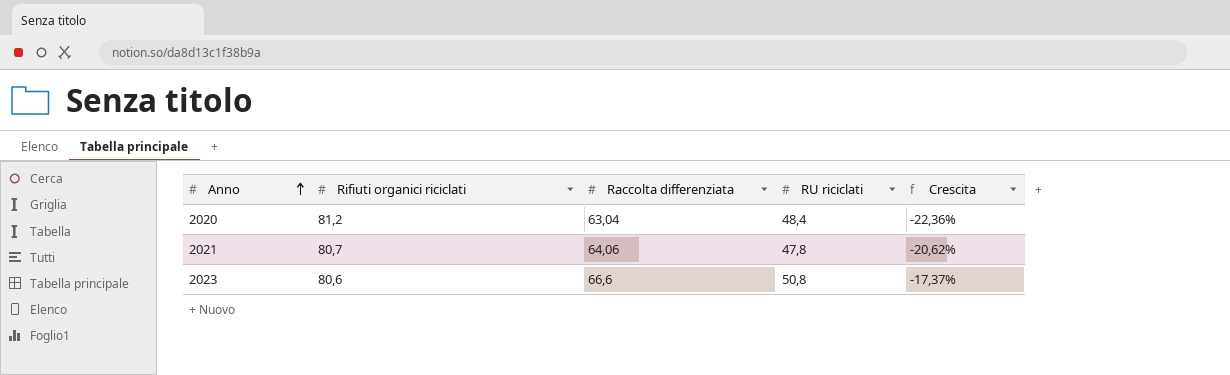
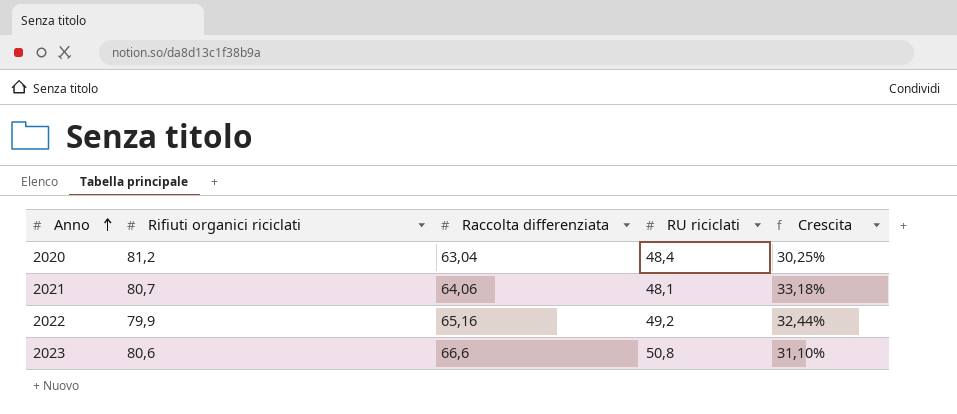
column Crescita | formula: ([Raccolta differenziata] - [Rifiuti organici riciclati]) / [Rifiuti organici riciclati] -> ([Raccolta differenziata] - [RU riciclati]) / [RU riciclati]
2021 | RU riciclati: 47,8 -> 48,1
row 2022: none -> 79,9 | 65,16 | 49,2 | 32,44%

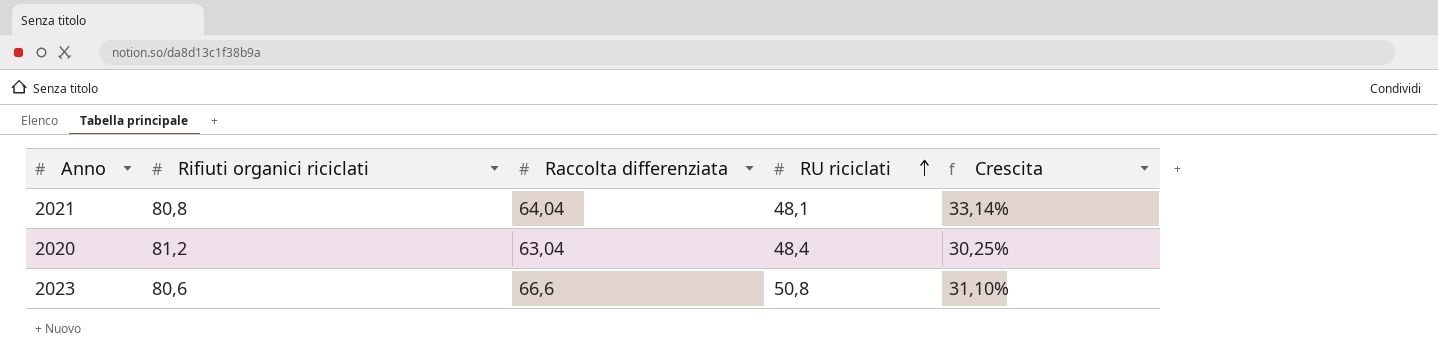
row order: Anno ascending -> RU riciclati ascending
row 2022: 79,9 | 65,16 | 49,2 | 32,44% -> none
2021 | Rifiuti organici riciclati: 80,7 -> 80,8
2021 | Raccolta differenziata: 64,06 -> 64,04
2021 | Crescita: 33,18% -> 33,14%

